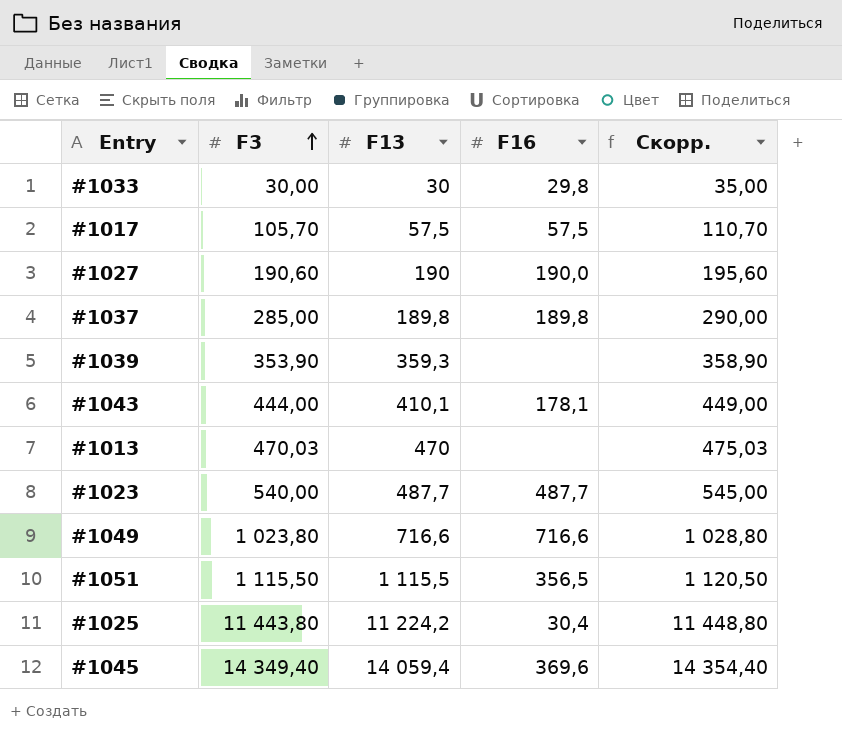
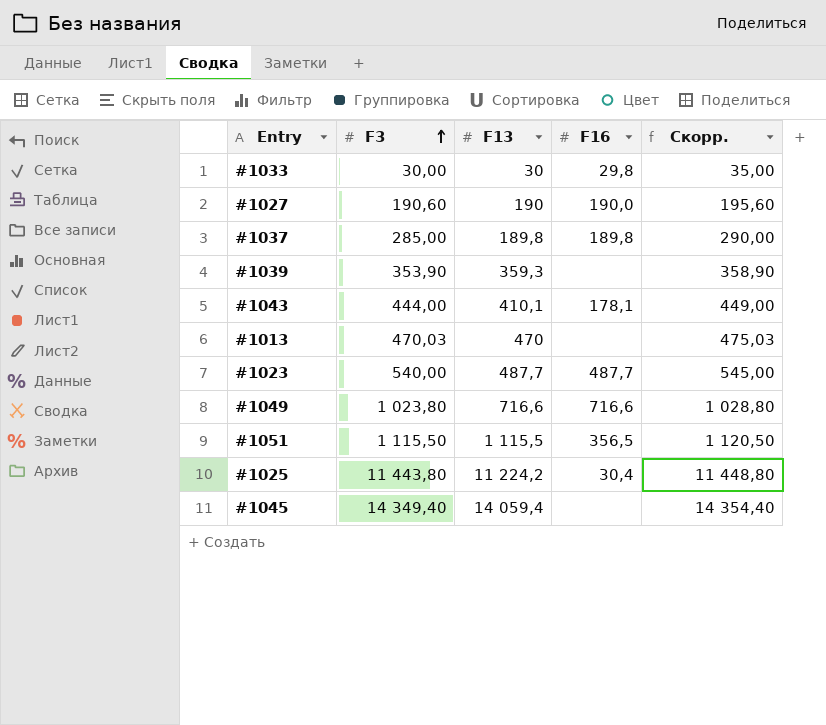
row #1017: 105,70 | 57,5 | 57,5 | 110,70 -> none
#1045 | F16: 369,6 -> none

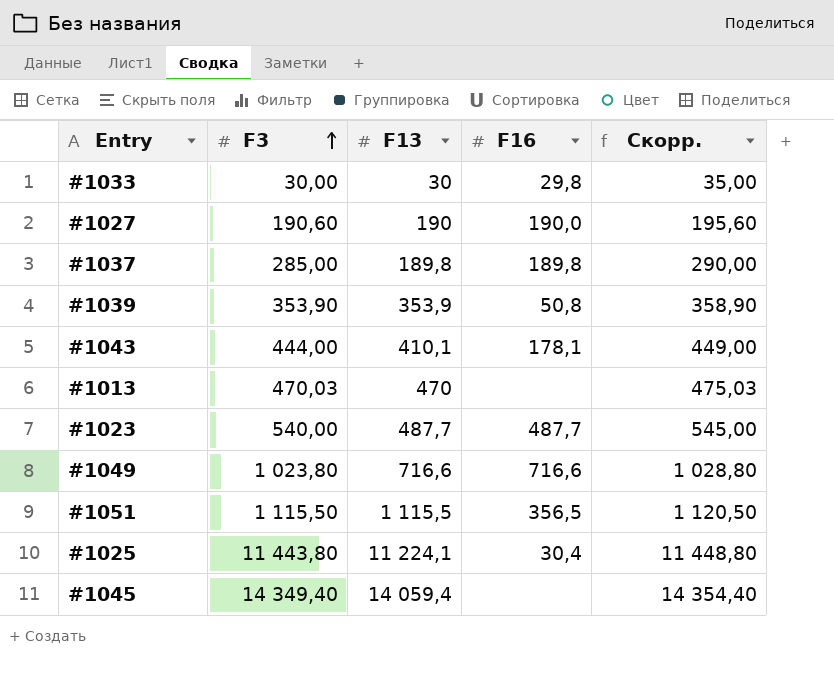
#1039 | F13: 359,3 -> 353,9
#1039 | F16: none -> 50,8
#1025 | F13: 11 224,2 -> 11 224,1

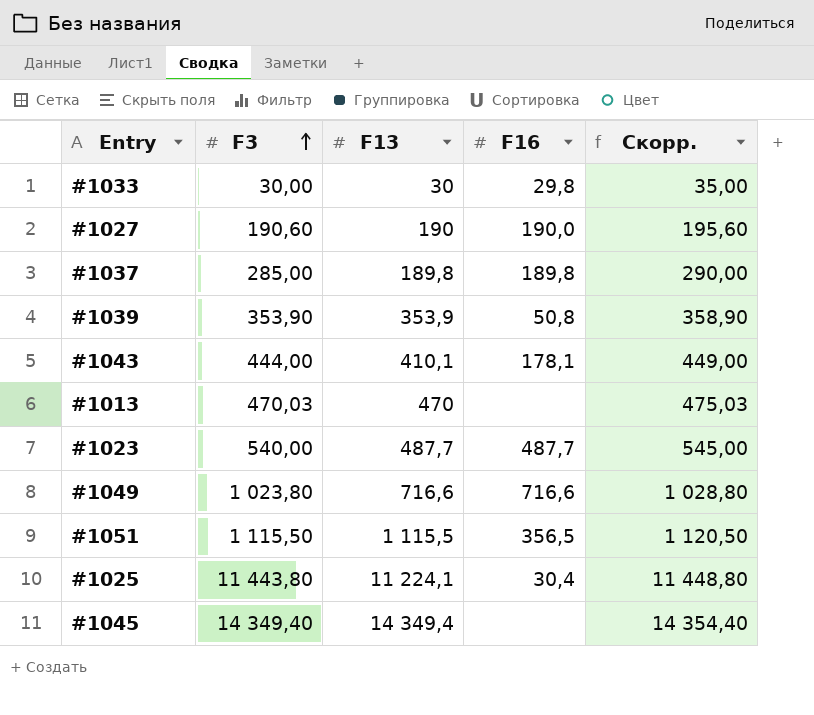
#1045 | F13: 14 059,4 -> 14 349,4

